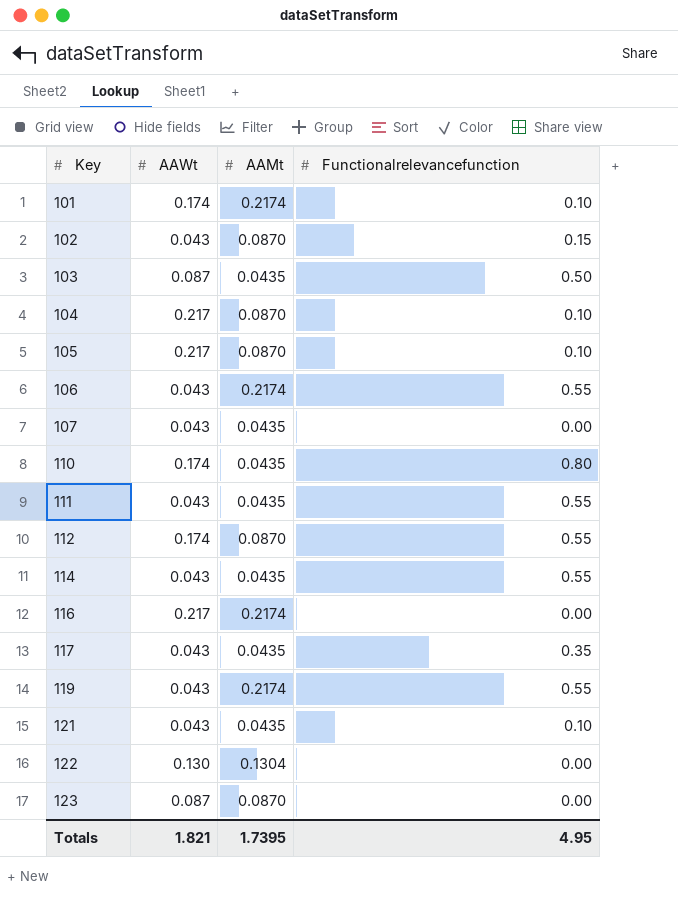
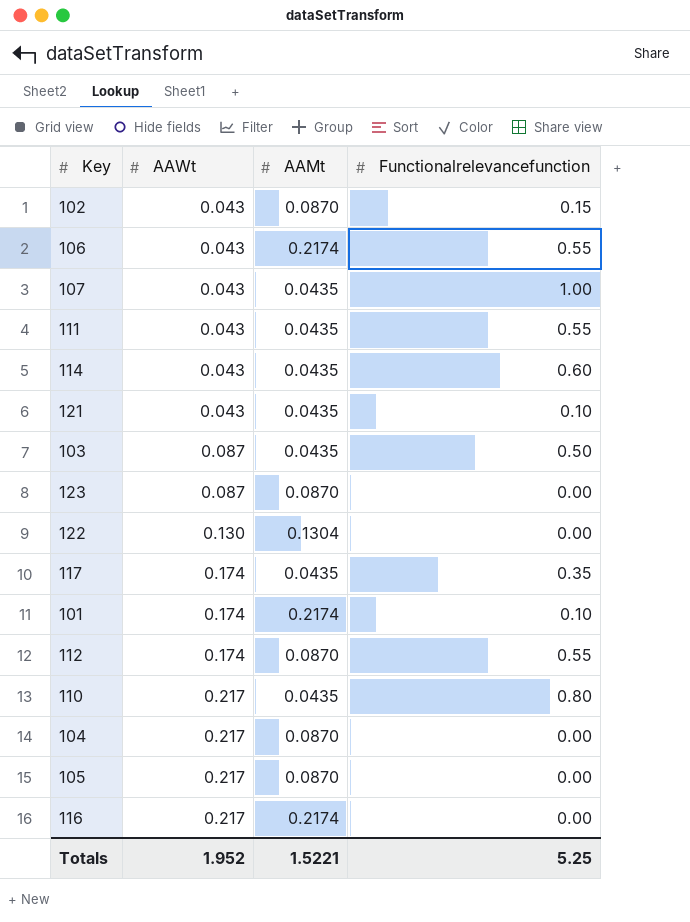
row order: Key ascending -> AAWt ascending
row 119: 0.043 | 0.2174 | 0.55 -> none
107 | Functionalrelevancefunction: 0.00 -> 1.00
114 | Functionalrelevancefunction: 0.55 -> 0.60
117 | AAWt: 0.043 -> 0.174
110 | AAWt: 0.174 -> 0.217
104 | Functionalrelevancefunction: 0.10 -> 0.00
105 | Functionalrelevancefunction: 0.10 -> 0.00
Totals | AAWt: 1.821 -> 1.952
Totals | AAMt: 1.7395 -> 1.5221
Totals | Functionalrelevancefunction: 4.95 -> 5.25

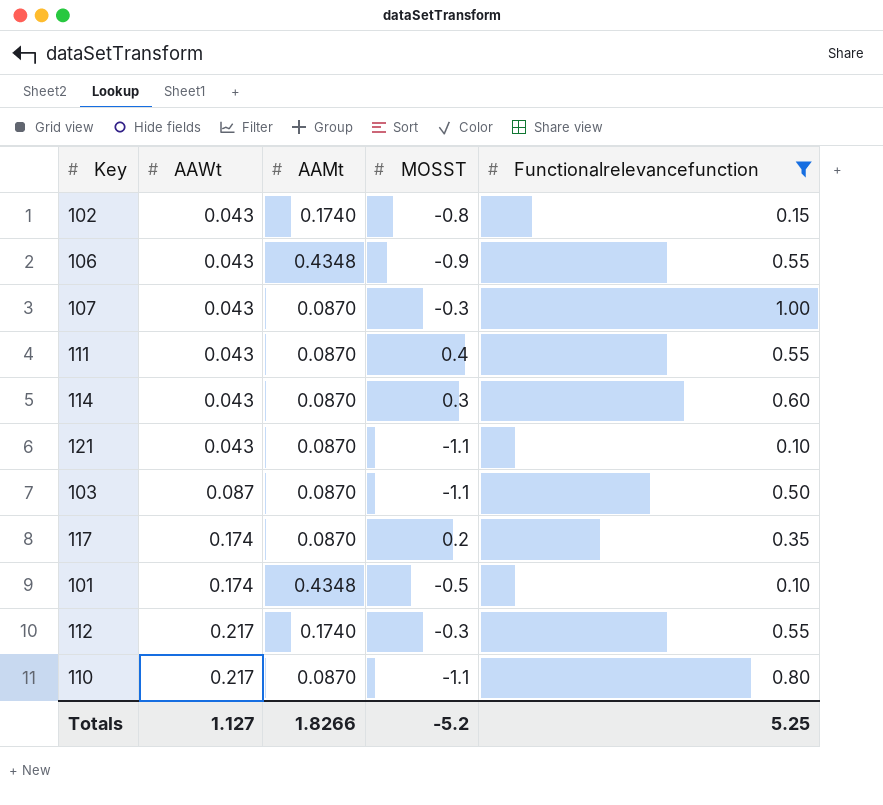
filter: none -> Functionalrelevancefunction != 0.00
column MOSST | position: none -> 4
102 | AAMt: 0.0870 -> 0.1740
106 | AAMt: 0.2174 -> 0.4348
107 | AAMt: 0.0435 -> 0.0870
111 | AAMt: 0.0435 -> 0.0870
114 | AAMt: 0.0435 -> 0.0870
121 | AAMt: 0.0435 -> 0.0870
103 | AAMt: 0.0435 -> 0.0870
117 | AAMt: 0.0435 -> 0.0870
101 | AAMt: 0.2174 -> 0.4348
112 | AAWt: 0.174 -> 0.217
112 | AAMt: 0.0870 -> 0.1740
110 | AAMt: 0.0435 -> 0.0870
Totals | AAWt: 1.952 -> 1.127
Totals | AAMt: 1.5221 -> 1.8266

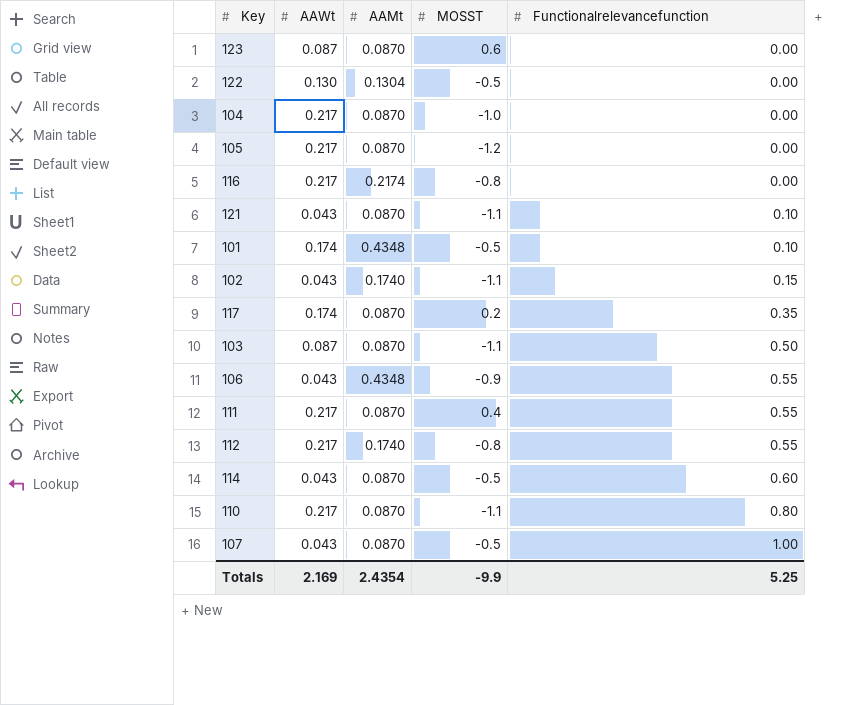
filter: Functionalrelevancefunction != 0.00 -> none
row order: AAWt ascending -> Functionalrelevancefunction ascending
102 | MOSST: -0.8 -> -1.1
111 | AAWt: 0.043 -> 0.217
112 | MOSST: -0.3 -> -0.8
114 | MOSST: 0.3 -> -0.5
107 | MOSST: -0.3 -> -0.5
Totals | AAWt: 1.127 -> 2.169
Totals | AAMt: 1.8266 -> 2.4354
Totals | MOSST: -5.2 -> -9.9

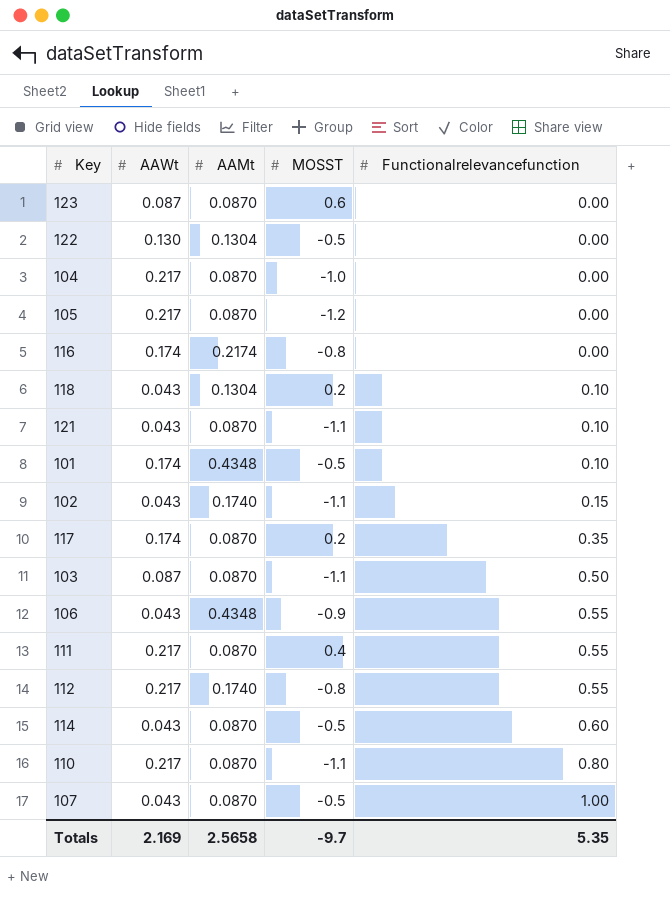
116 | AAWt: 0.217 -> 0.174
row 118: none -> 0.043 | 0.1304 | 0.2 | 0.10
Totals | AAMt: 2.4354 -> 2.5658
Totals | MOSST: -9.9 -> -9.7
Totals | Functionalrelevancefunction: 5.25 -> 5.35

